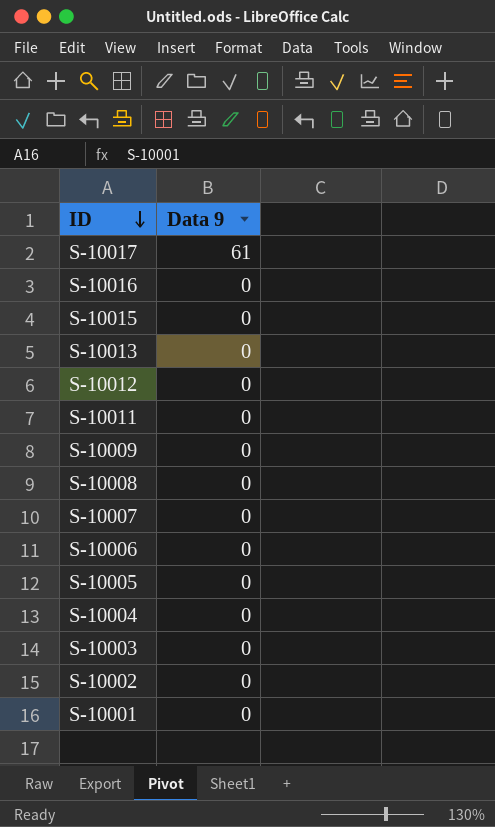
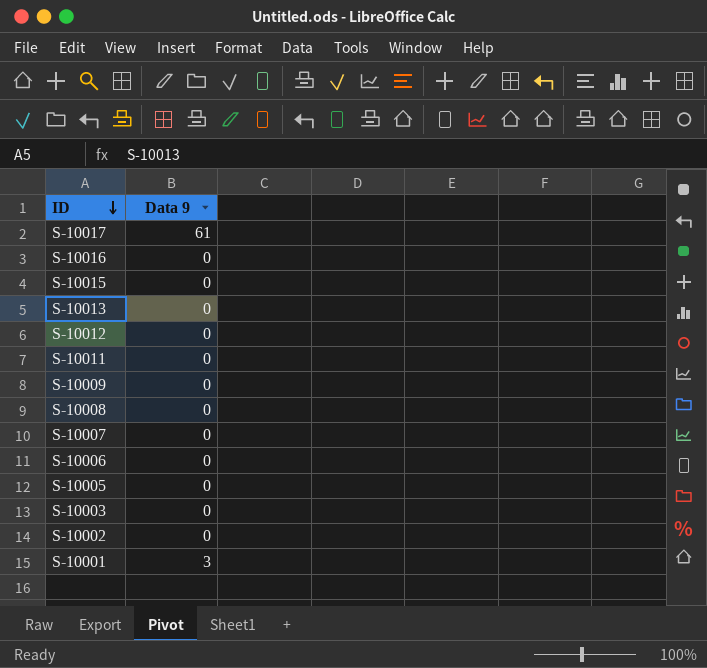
row S-10004: 0 -> none
S-10001 | Data 9: 0 -> 3

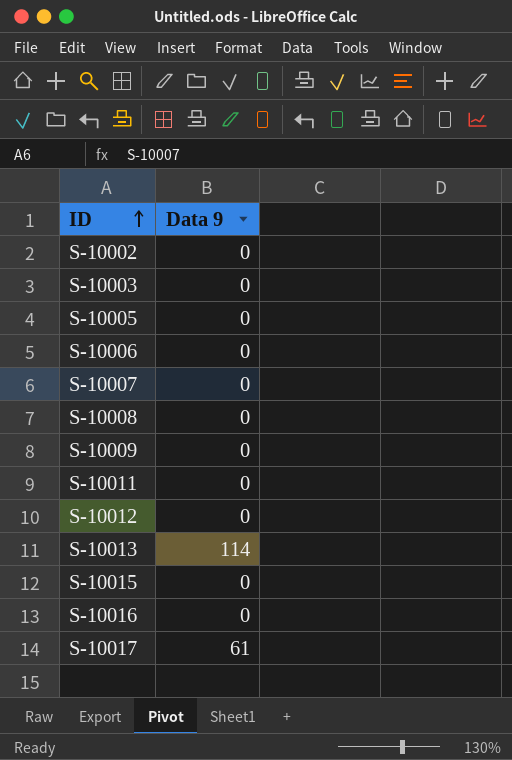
row order: ID descending -> ID ascending
row S-10001: 3 -> none
S-10013 | Data 9: 0 -> 114

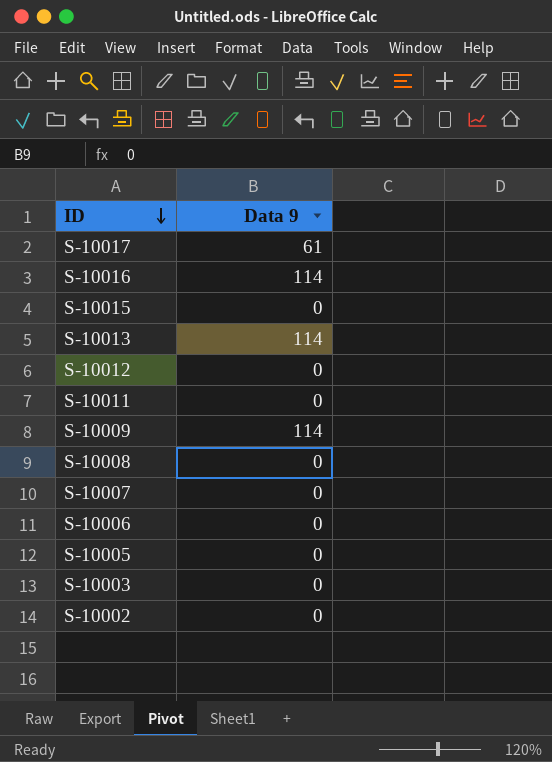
row order: ID ascending -> ID descending
S-10016 | Data 9: 0 -> 114
S-10009 | Data 9: 0 -> 114

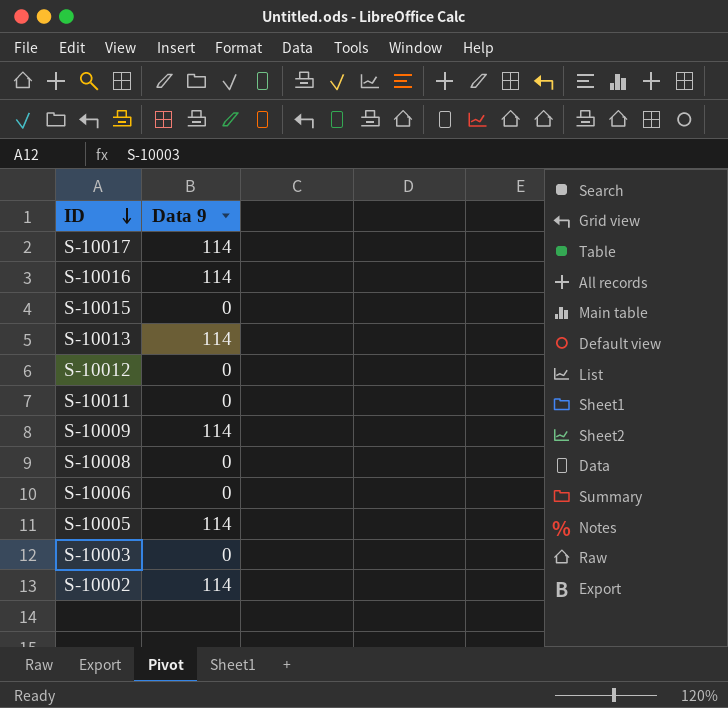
row S-10007: 0 -> none
S-10017 | Data 9: 61 -> 114
S-10005 | Data 9: 0 -> 114
S-10002 | Data 9: 0 -> 114

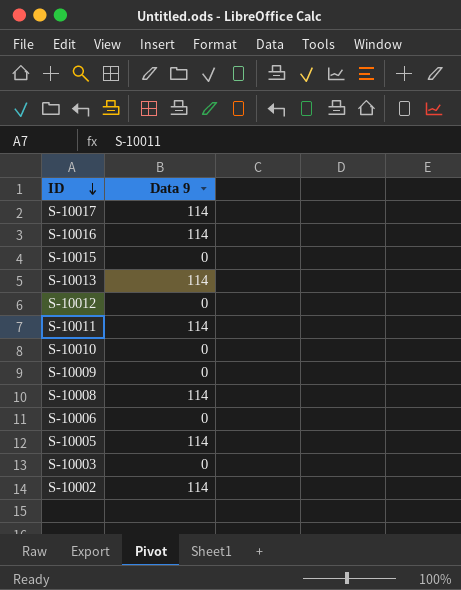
S-10011 | Data 9: 0 -> 114
row S-10010: none -> 0
S-10009 | Data 9: 114 -> 0
S-10008 | Data 9: 0 -> 114

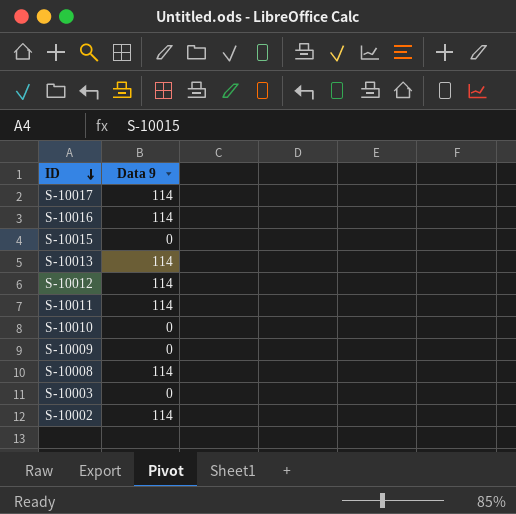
row S-10006: 0 -> none
row S-10005: 114 -> none
S-10012 | Data 9: 0 -> 114

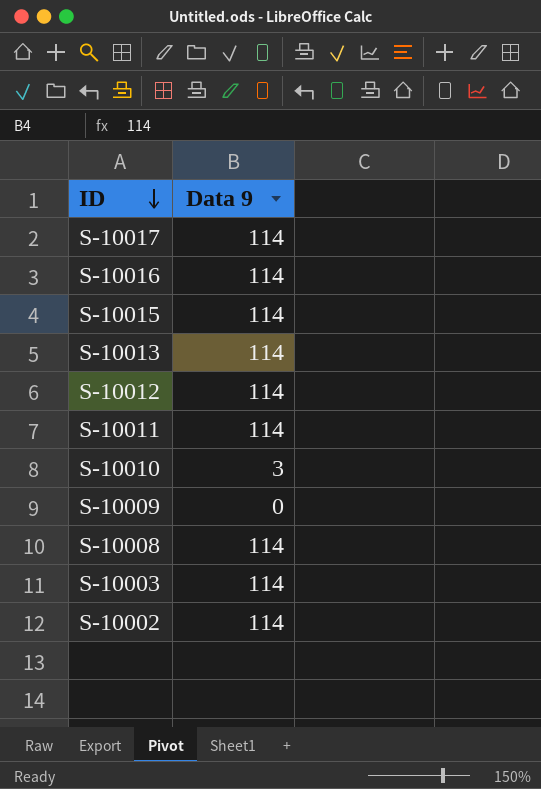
S-10015 | Data 9: 0 -> 114
S-10010 | Data 9: 0 -> 3
S-10003 | Data 9: 0 -> 114

